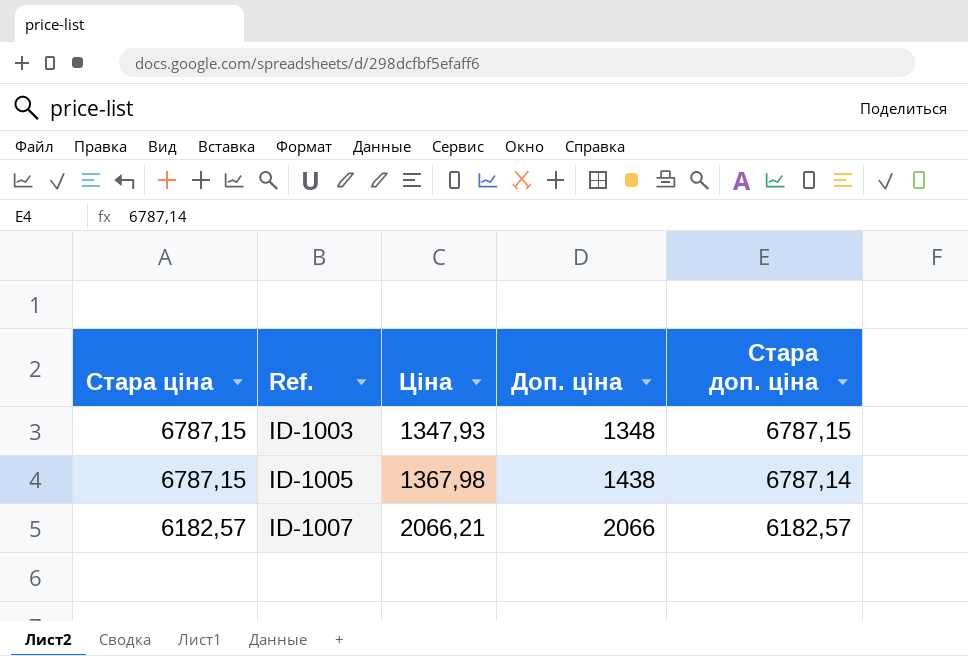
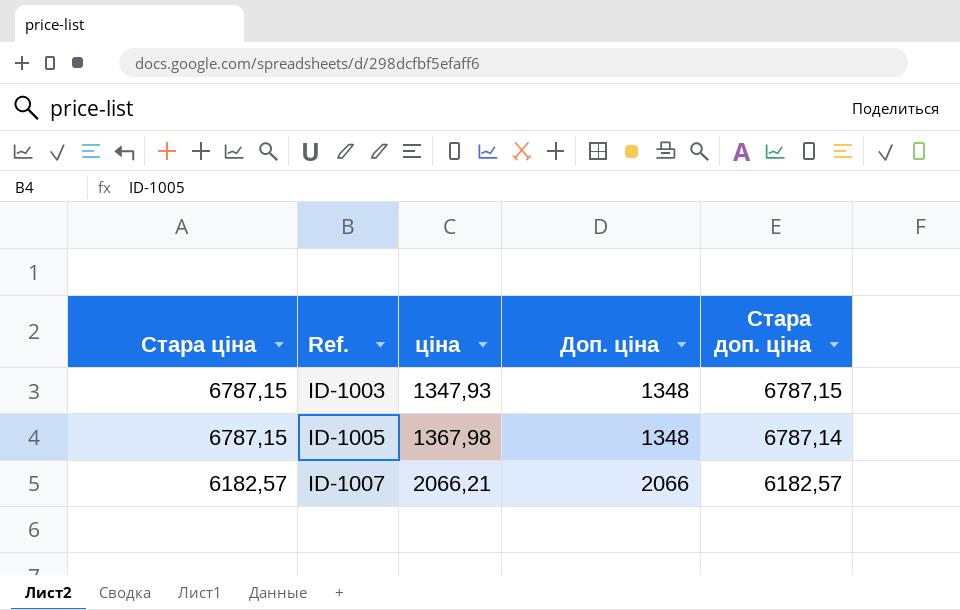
column name: Ціна -> ціна
ID-1005 | Доп. ціна: 1438 -> 1348

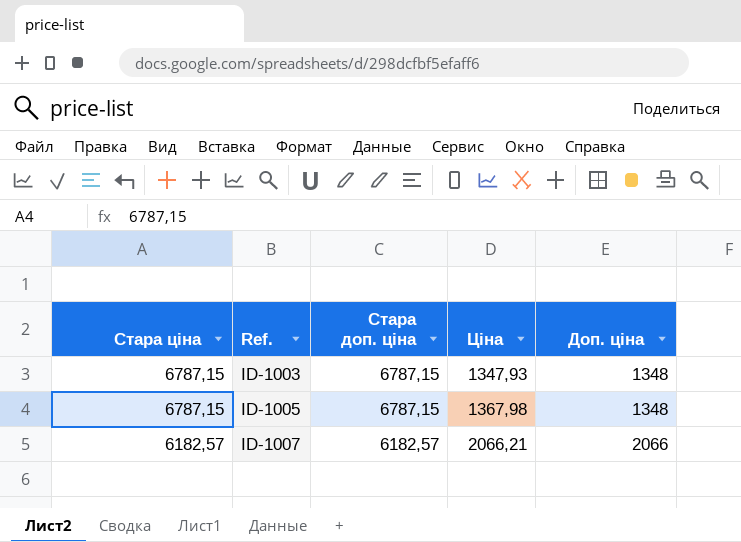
column Стара доп. ціна | position: 5 -> 3
column name: ціна -> Ціна
ID-1005 | Стара доп. ціна: 6787,14 -> 6787,15

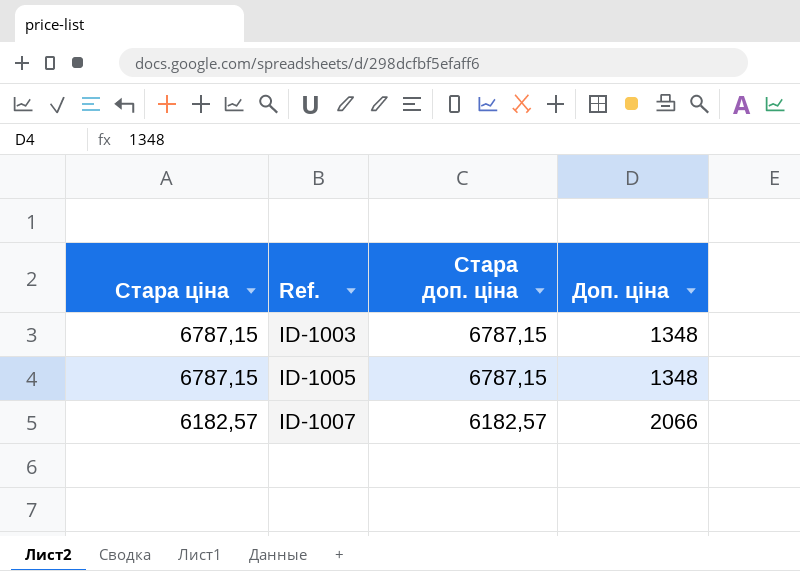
column Ціна | position: 4 -> none

